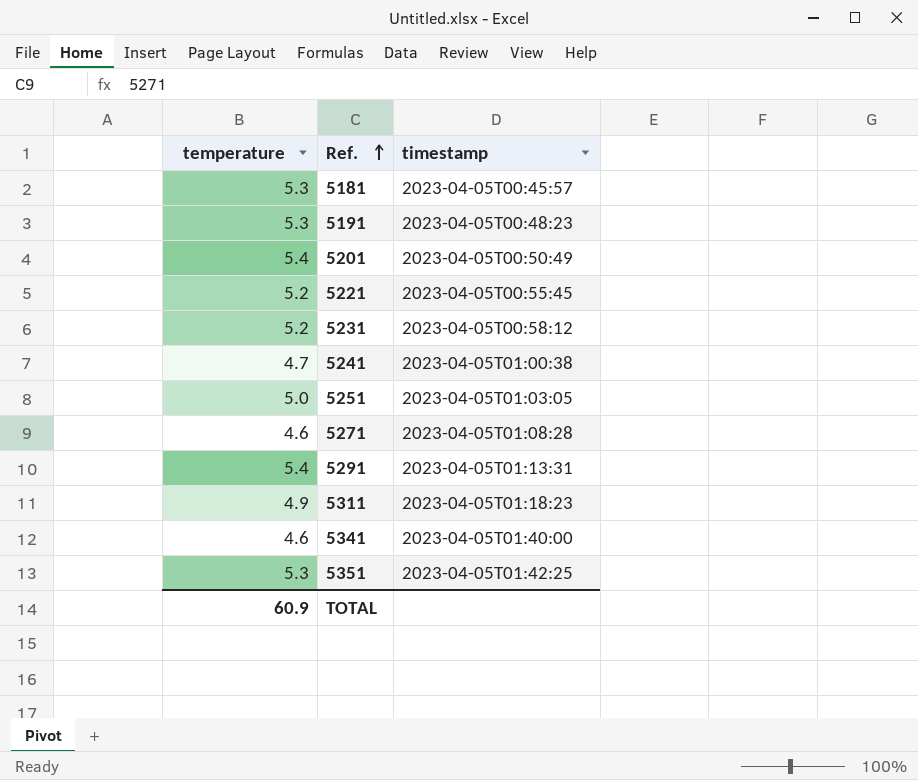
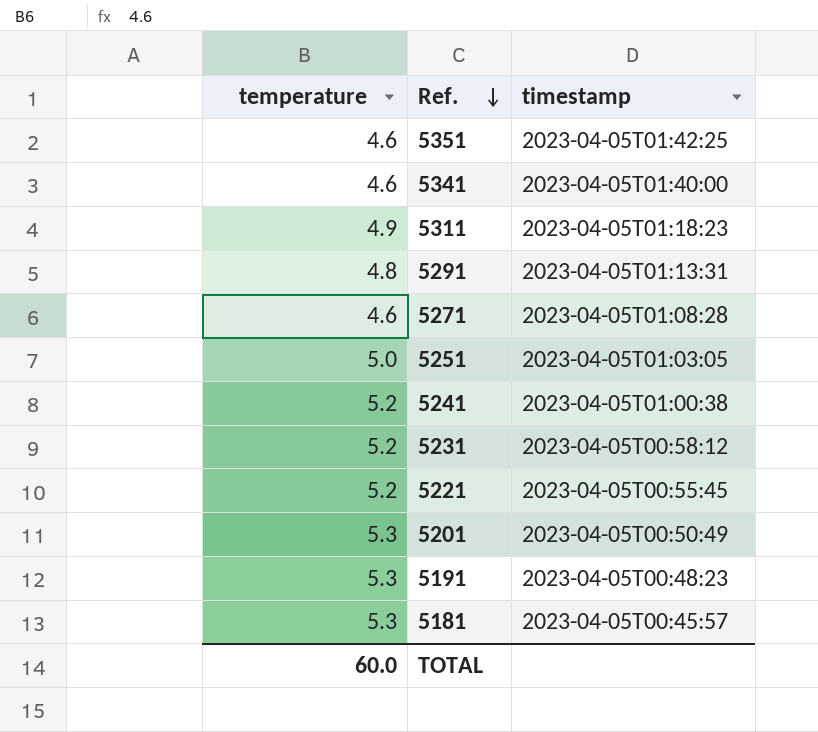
row order: Ref. ascending -> Ref. descending
5351 | temperature: 5.3 -> 4.6
5291 | temperature: 5.4 -> 4.8
5241 | temperature: 4.7 -> 5.2
5201 | temperature: 5.4 -> 5.3
TOTAL | temperature: 60.9 -> 60.0

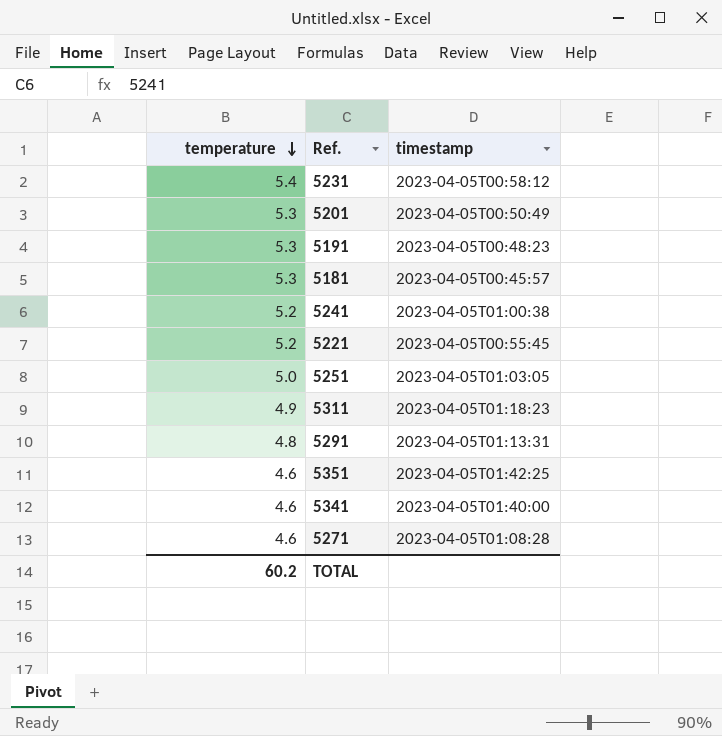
row order: Ref. descending -> temperature descending
5231 | temperature: 5.2 -> 5.4
TOTAL | temperature: 60.0 -> 60.2

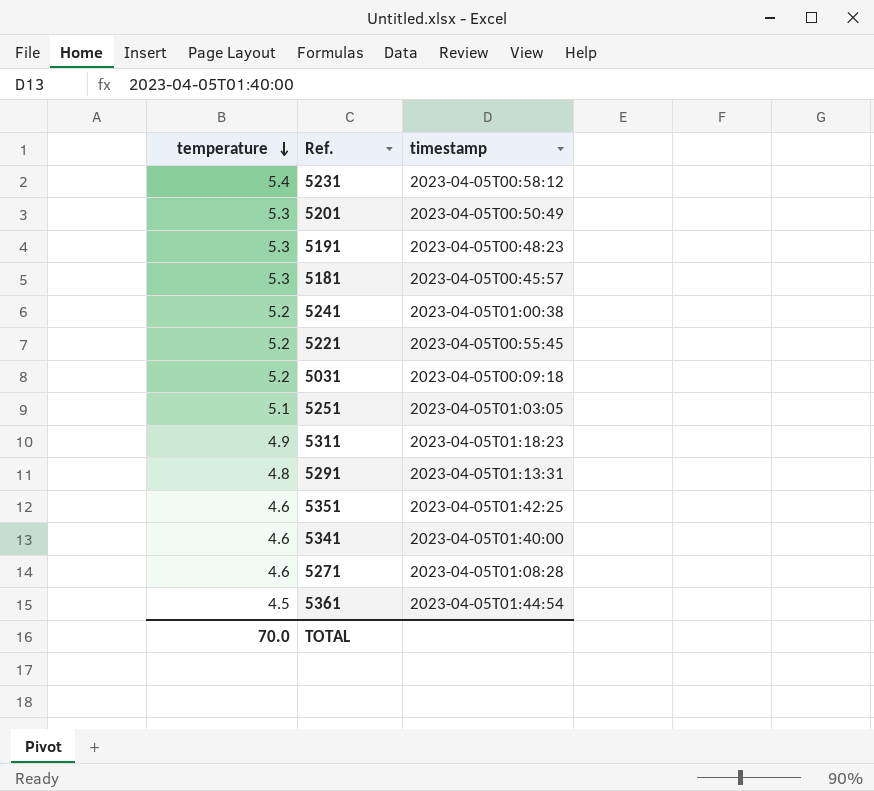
row 5031: none -> 5.2 | 2023-04-05T00:09:18
5251 | temperature: 5.0 -> 5.1
row 5361: none -> 4.5 | 2023-04-05T01:44:54
TOTAL | temperature: 60.2 -> 70.0

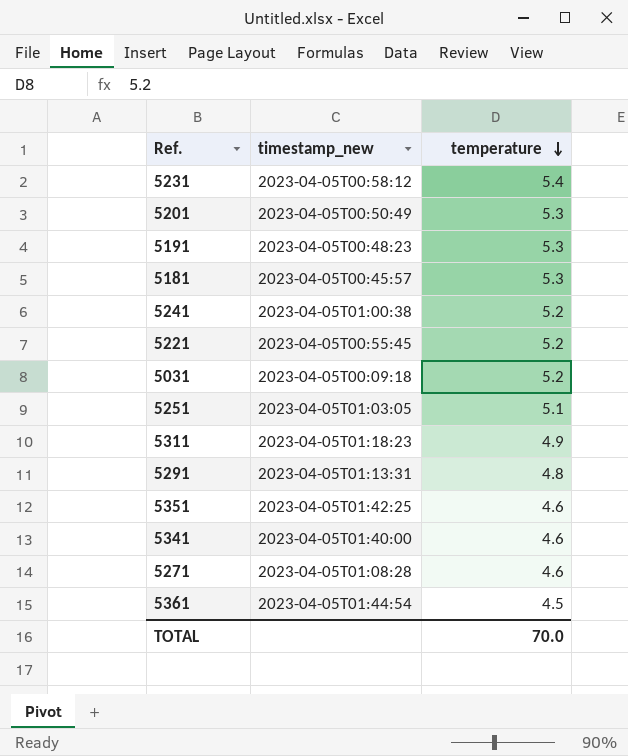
column name: timestamp -> timestamp_new
column temperature | position: 1 -> 3

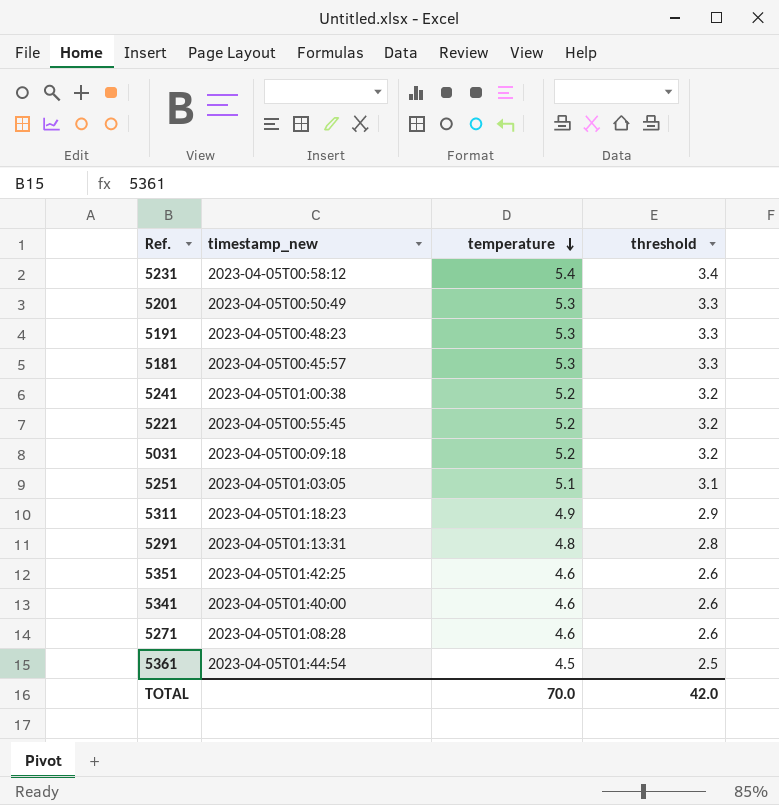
column threshold | formula: none -> [temperature] - 2

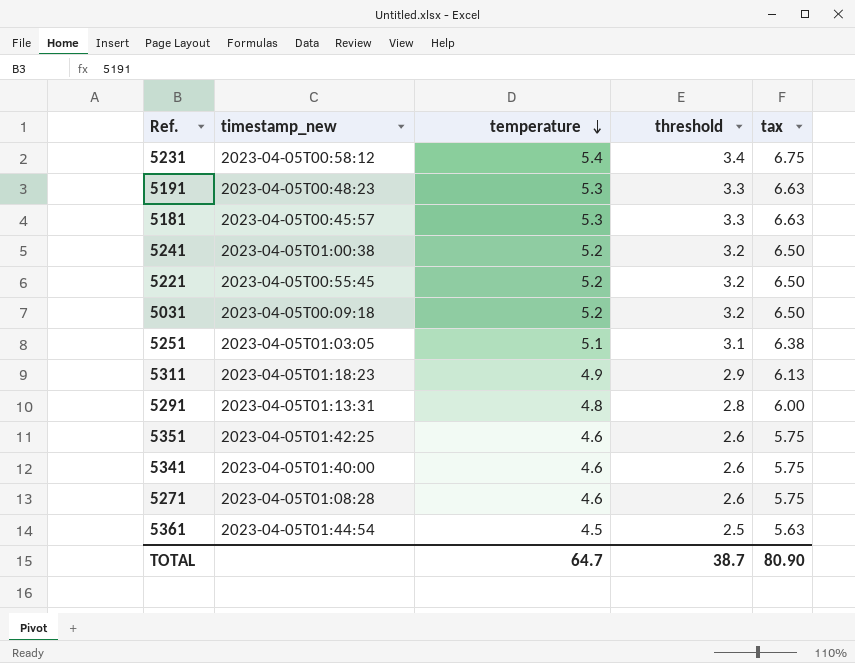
column tax | formula: none -> [temperature] * 1.25
row 5201: 2023-04-05T00:50:49 | 5.3 | 3.3 -> none
TOTAL | temperature: 70.0 -> 64.7
TOTAL | threshold: 42.0 -> 38.7

